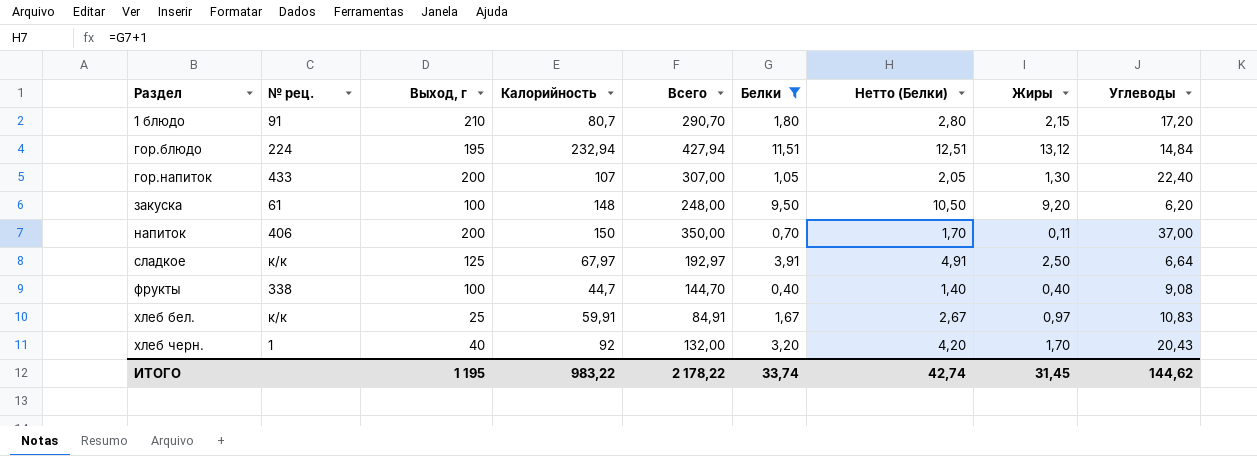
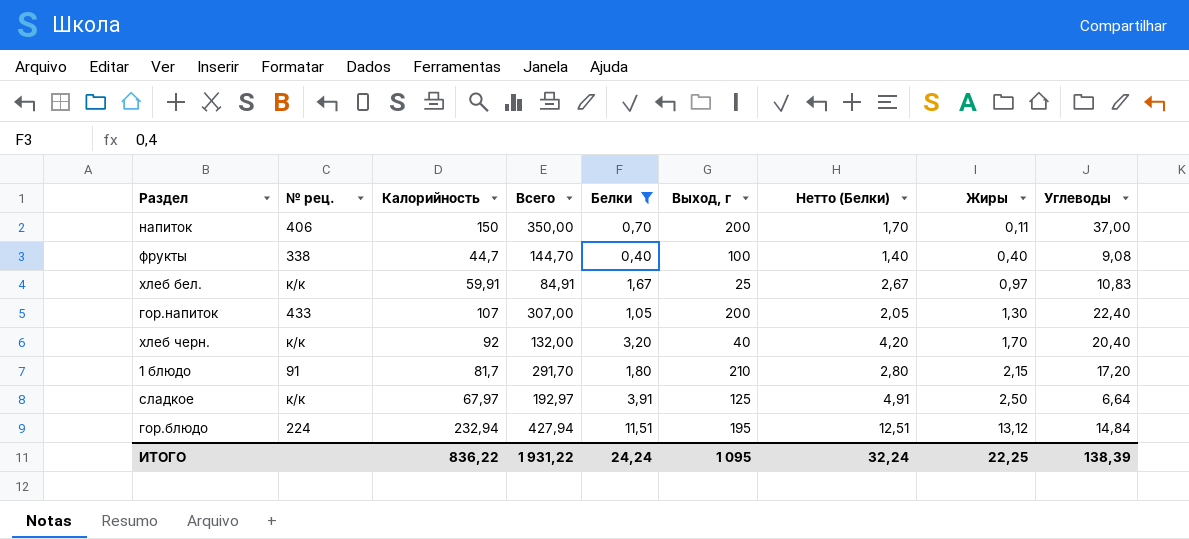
row order: Раздел ascending -> Жиры ascending
column Выход, г | position: 3 -> 6
row закуска: 61 | 100 | 148 | 248,00 | 9,50 | 10,50 | 9,20 | 6,20 -> none
хлеб черн. | № рец.: 1 -> к/к
хлеб черн. | Углеводы: 20,43 -> 20,40
1 блюдо | Калорийность: 80,7 -> 81,7
1 блюдо | Всего: 290,70 -> 291,70
ИТОГО | Калорийность: 983,22 -> 836,22
ИТОГО | Всего: 2 178,22 -> 1 931,22
ИТОГО | Белки: 33,74 -> 24,24
ИТОГО | Выход, г: 1 195 -> 1 095
ИТОГО | Нетто (Белки): 42,74 -> 32,24
ИТОГО | Жиры: 31,45 -> 22,25
ИТОГО | Углеводы: 144,62 -> 138,39

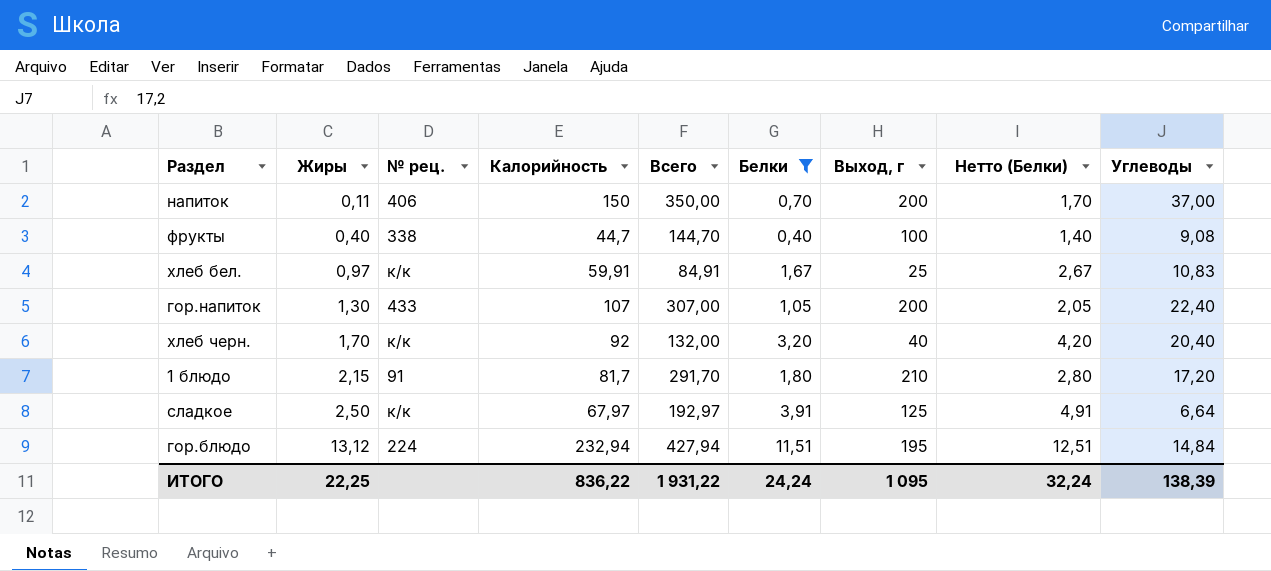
column Жиры | position: 8 -> 2

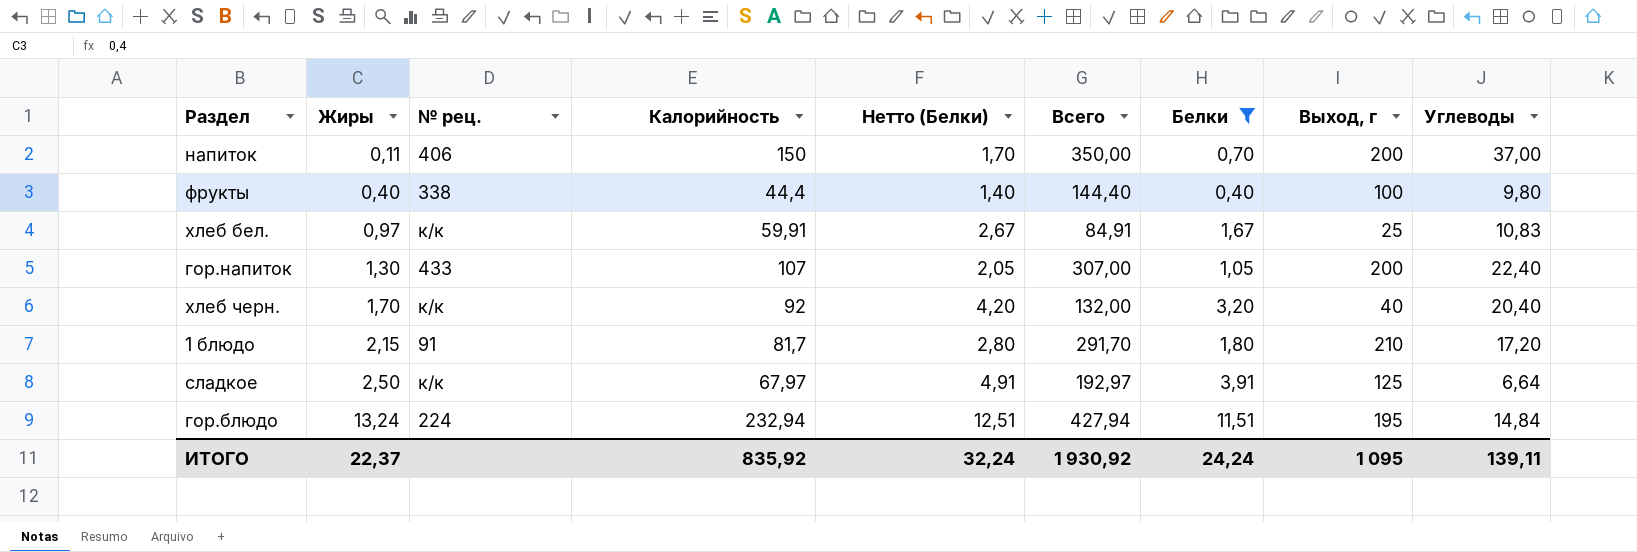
column Нетто (Белки) | position: 8 -> 5
фрукты | Калорийность: 44,7 -> 44,4
фрукты | Всего: 144,70 -> 144,40
фрукты | Углеводы: 9,08 -> 9,80
гор.блюдо | Жиры: 13,12 -> 13,24
ИТОГО | Жиры: 22,25 -> 22,37
ИТОГО | Калорийность: 836,22 -> 835,92
ИТОГО | Всего: 1 931,22 -> 1 930,92
ИТОГО | Углеводы: 138,39 -> 139,11

